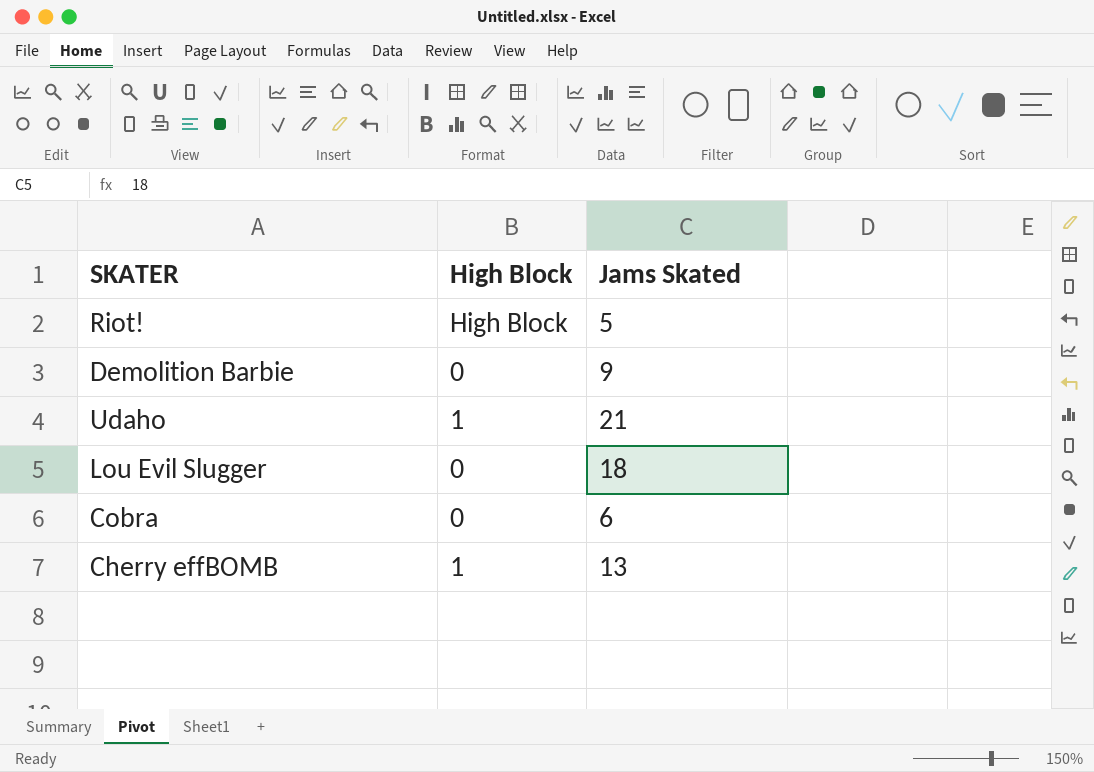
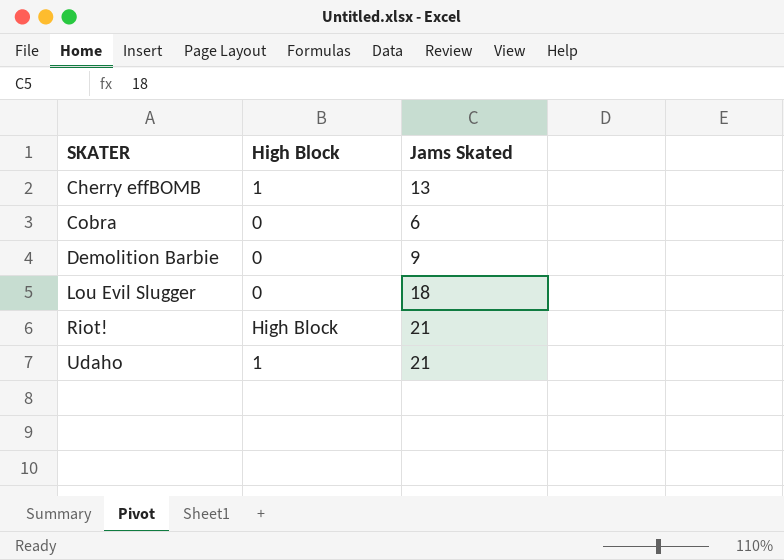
row order: none -> SKATER ascending
Riot! | Jams Skated: 5 -> 21

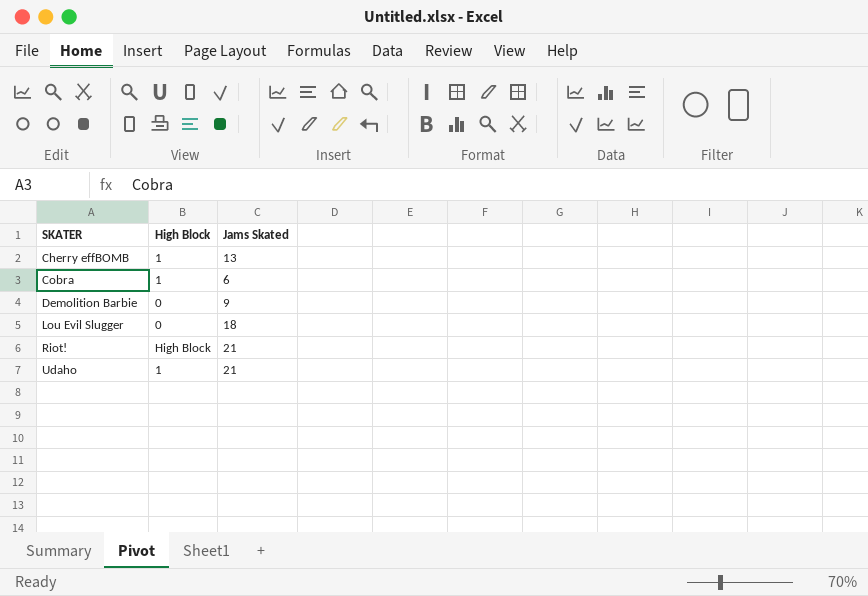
Cobra | High Block: 0 -> 1

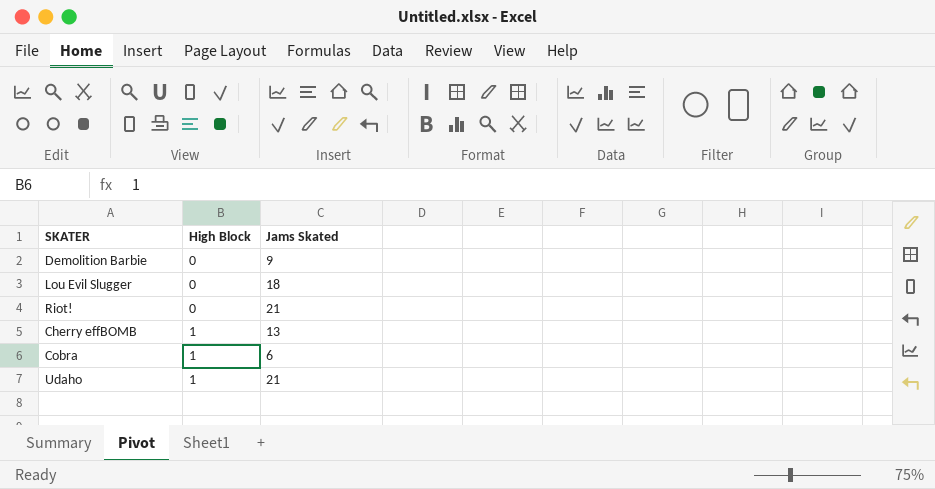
row order: SKATER ascending -> High Block ascending
Riot! | High Block: High Block -> 0

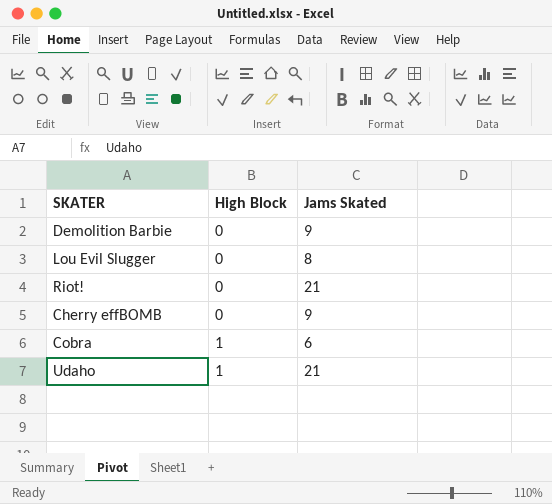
Lou Evil Slugger | Jams Skated: 18 -> 8
Cherry effBOMB | High Block: 1 -> 0
Cherry effBOMB | Jams Skated: 13 -> 9

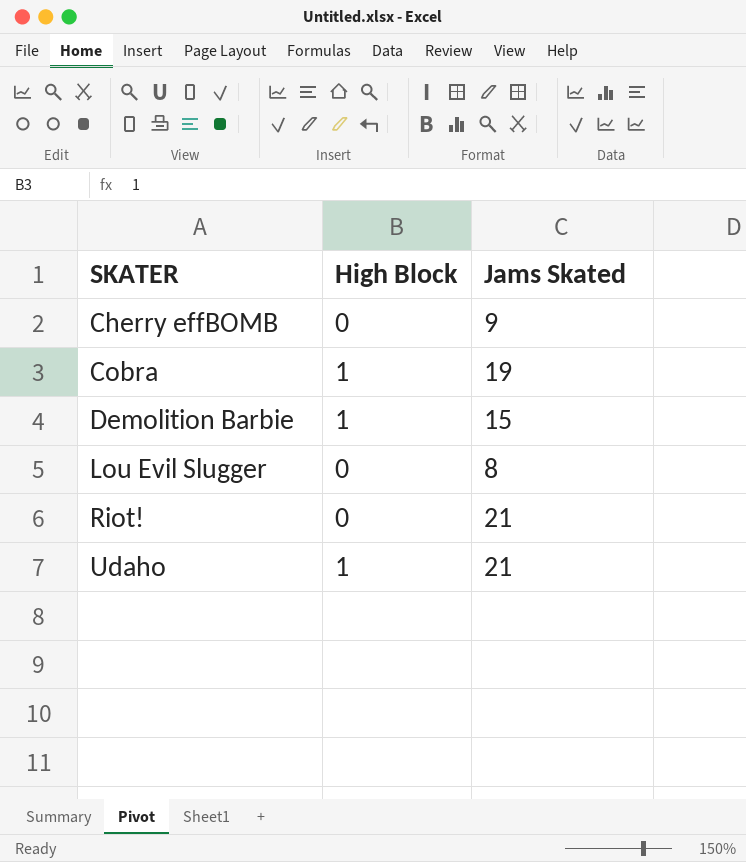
row order: High Block ascending -> SKATER ascending
Cobra | Jams Skated: 6 -> 19
Demolition Barbie | High Block: 0 -> 1
Demolition Barbie | Jams Skated: 9 -> 15

